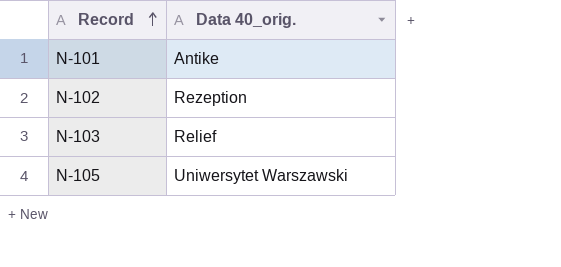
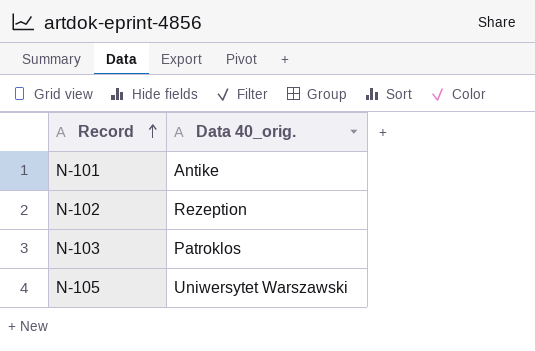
N-103 | Data 40_orig.: Relief -> Patroklos

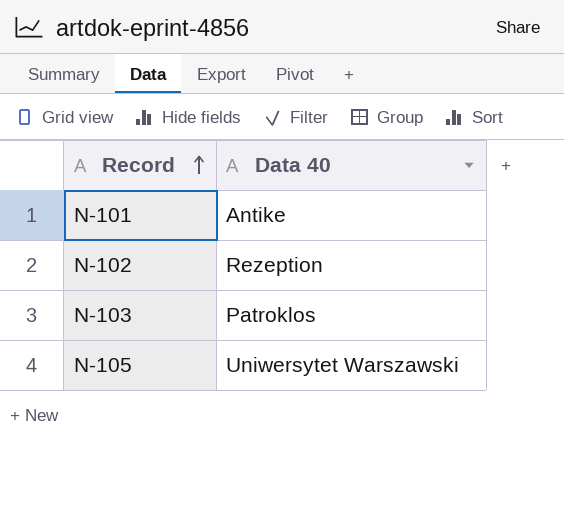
column name: Data 40_orig. -> Data 40

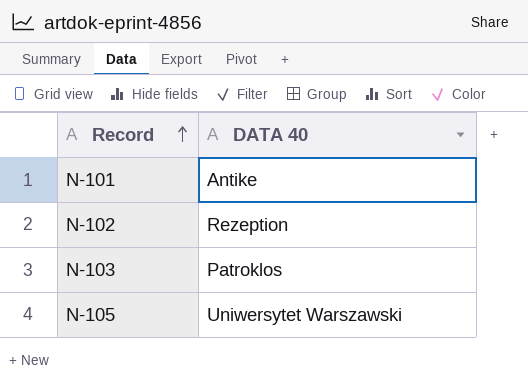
column name: Data 40 -> DATA 40

